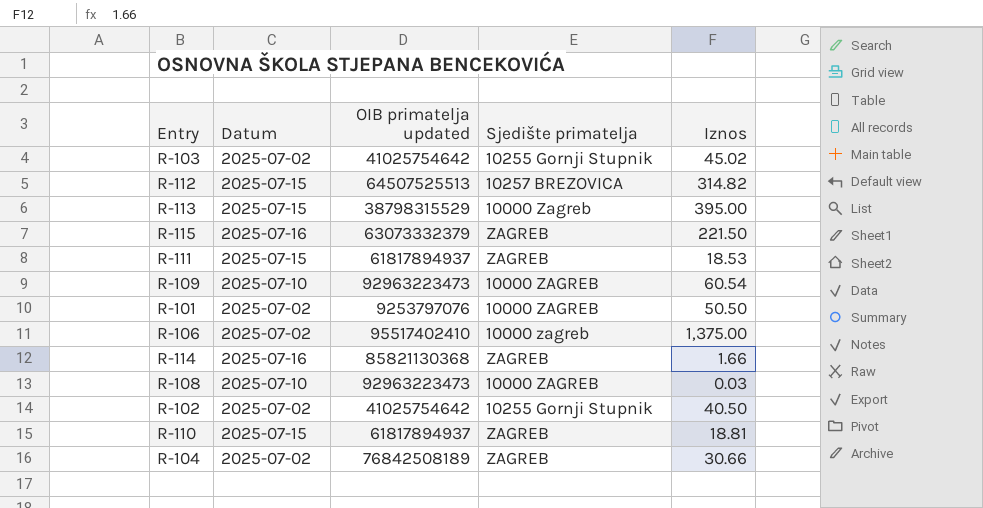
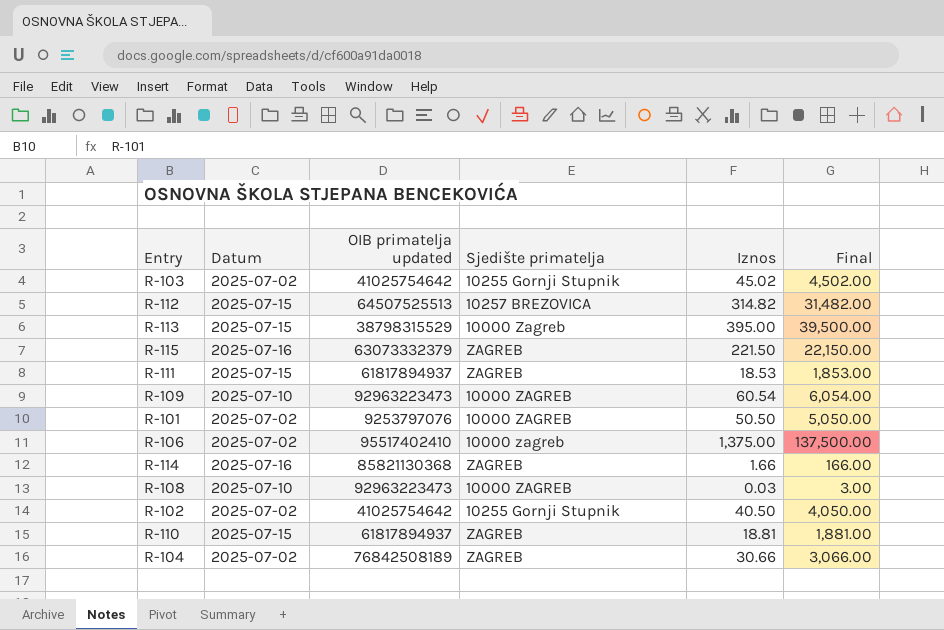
column Final | formula: none -> [Iznos] * 100

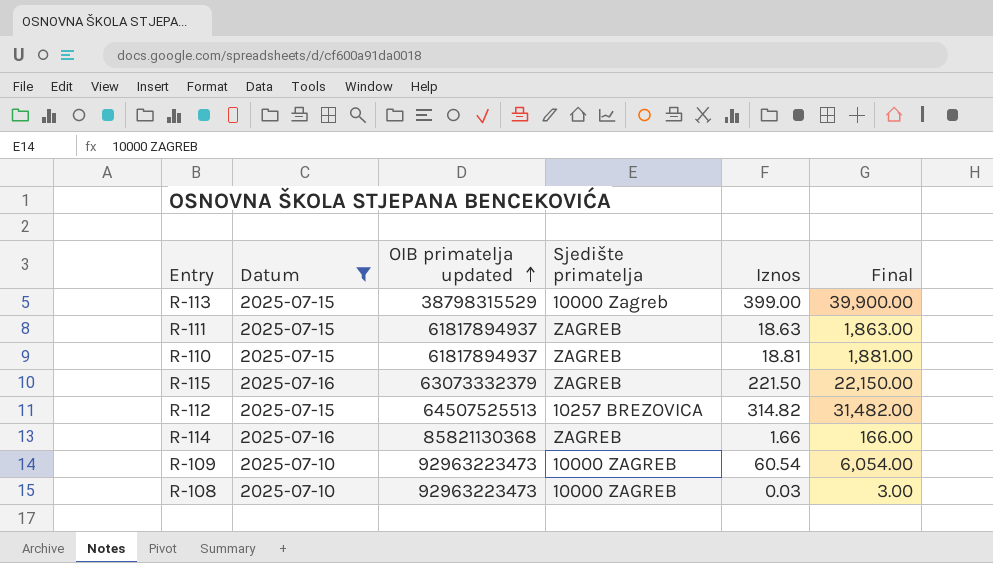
filter: none -> Datum != 2025-07-02
row order: none -> OIB primatelja updated ascending
R-113 | Iznos: 395.00 -> 399.00
R-113 | Final: 39,500.00 -> 39,900.00
R-111 | Iznos: 18.53 -> 18.63
R-111 | Final: 1,853.00 -> 1,863.00

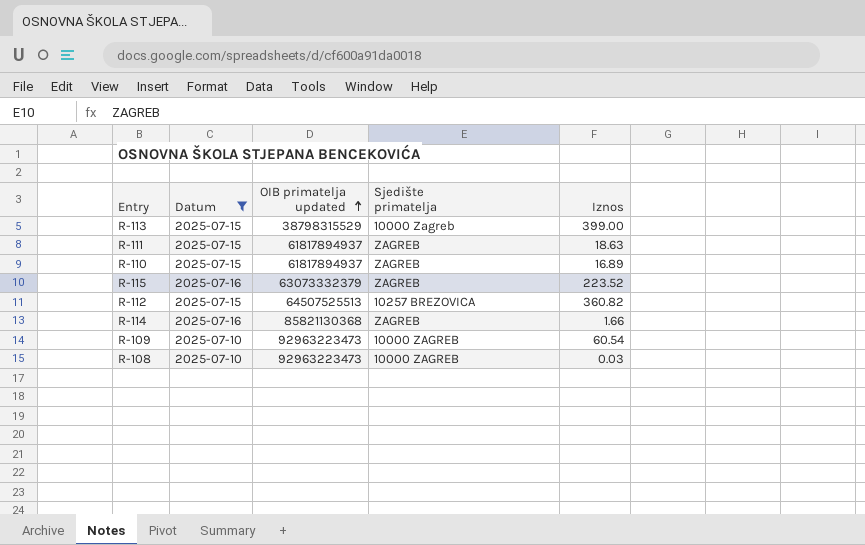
column Final | formula: [Iznos] * 100 -> none
R-110 | Iznos: 18.81 -> 16.89
R-115 | Iznos: 221.50 -> 223.52
R-112 | Iznos: 314.82 -> 360.82

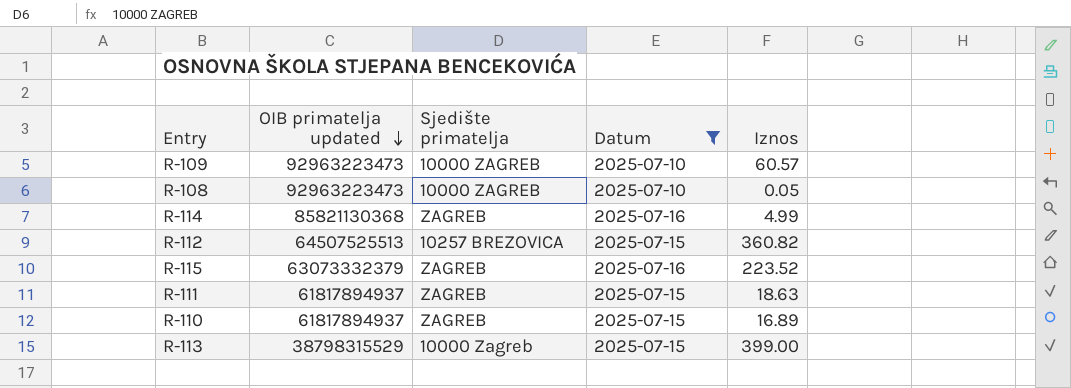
row order: OIB primatelja updated ascending -> OIB primatelja updated descending
column Datum | position: 2 -> 4
R-109 | Iznos: 60.54 -> 60.57
R-108 | Iznos: 0.03 -> 0.05
R-114 | Iznos: 1.66 -> 4.99

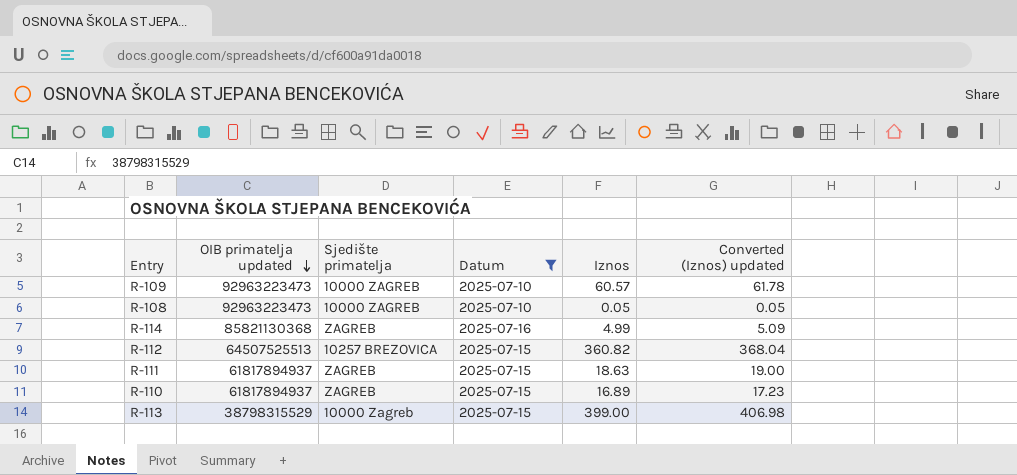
column Converted (Iznos) updated | formula: none -> [Iznos] * 1.02
row R-115: 63073332379 | ZAGREB | 2025-07-16 | 223.52 -> none

